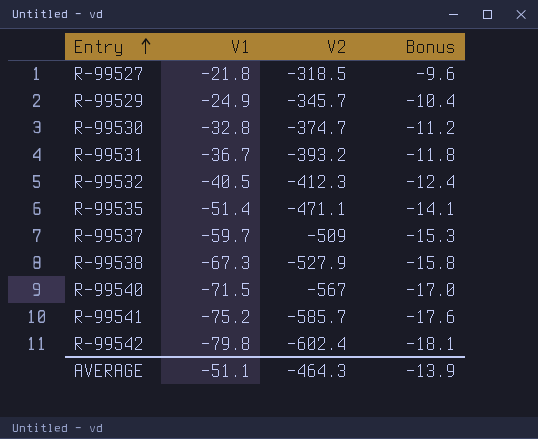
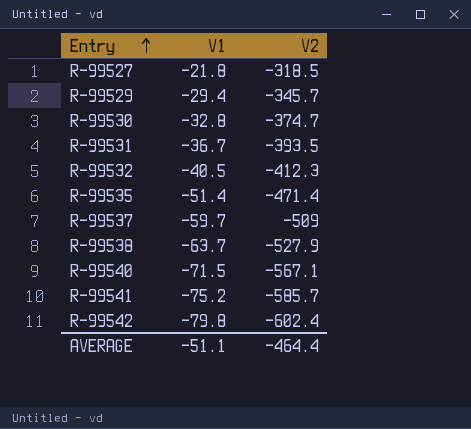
column Bonus | formula: [V2] * 0.03 -> none
R-99529 | V1: -24.9 -> -29.4
R-99531 | V2: -393.2 -> -393.5
R-99535 | V2: -471.1 -> -471.4
R-99538 | V1: -67.3 -> -63.7
R-99540 | V2: -567 -> -567.1
AVERAGE | V2: -464.3 -> -464.4

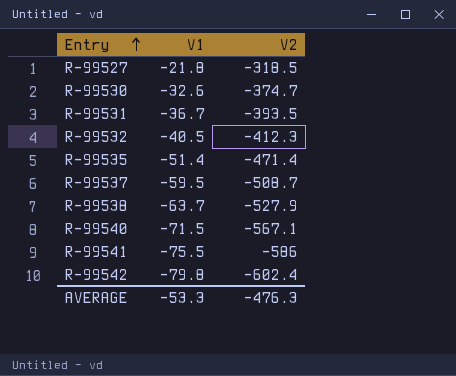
row R-99529: -29.4 | -345.7 -> none
R-99530 | V1: -32.8 -> -32.6
R-99537 | V1: -59.7 -> -59.5
R-99537 | V2: -509 -> -508.7
R-99541 | V1: -75.2 -> -75.5
R-99541 | V2: -585.7 -> -586
AVERAGE | V1: -51.1 -> -53.3
AVERAGE | V2: -464.4 -> -476.3

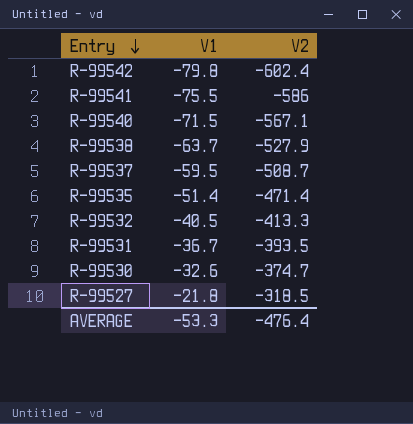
row order: Entry ascending -> Entry descending
R-99532 | V2: -412.3 -> -413.3
AVERAGE | V2: -476.3 -> -476.4

